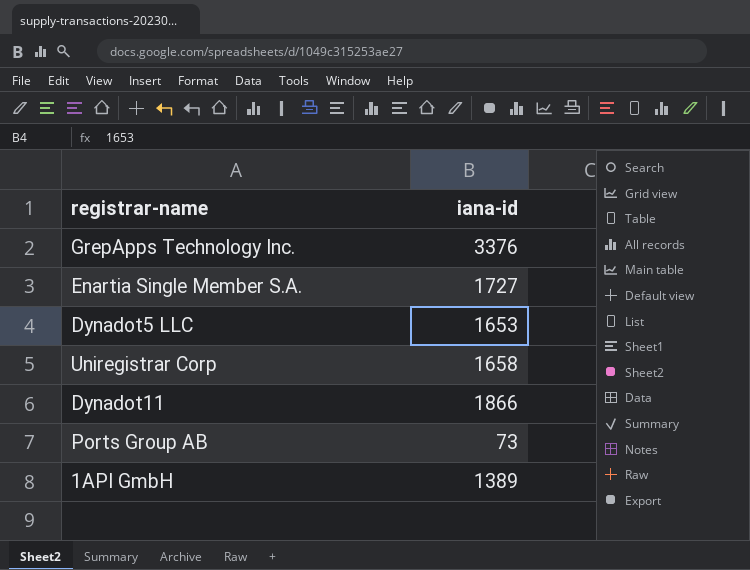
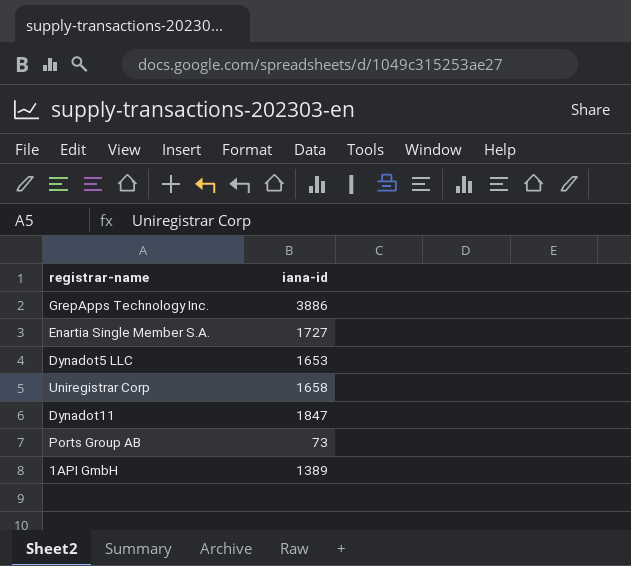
GrepApps Technology Inc. | iana-id: 3376 -> 3886
Dynadot11 | iana-id: 1866 -> 1847

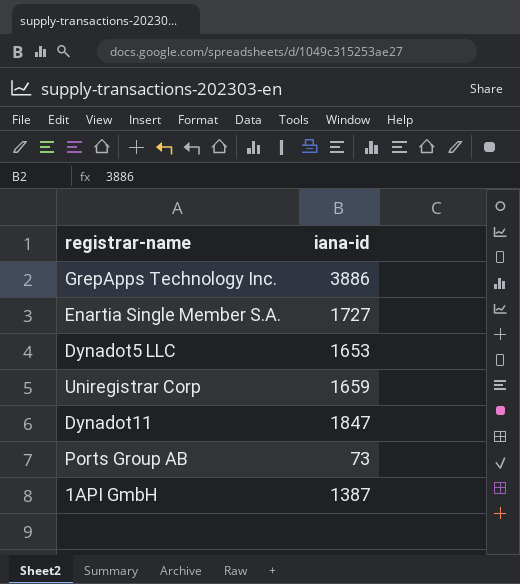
Uniregistrar Corp | iana-id: 1658 -> 1659
1API GmbH | iana-id: 1389 -> 1387

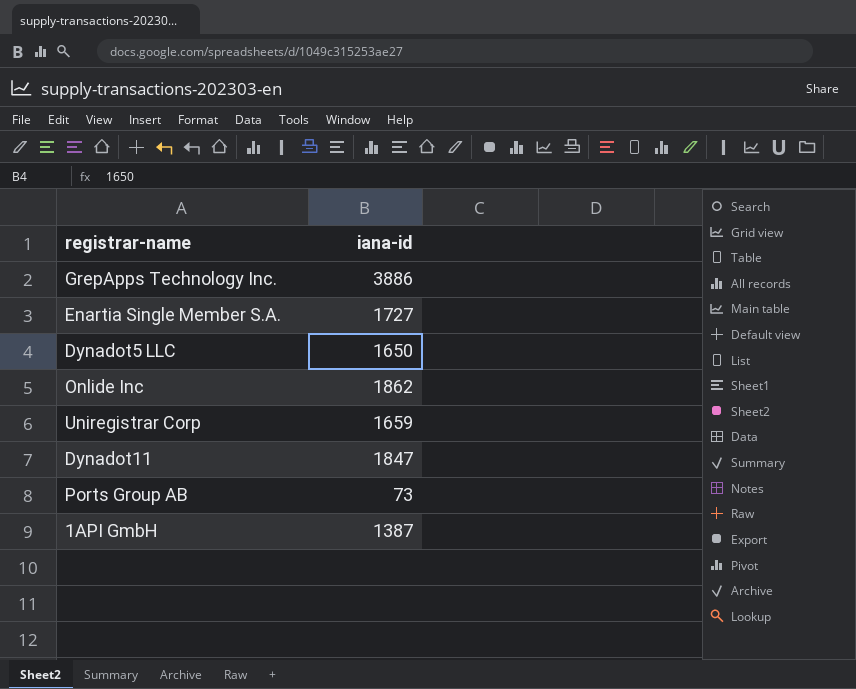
Dynadot5 LLC | iana-id: 1653 -> 1650
row Onlide Inc: none -> 1862

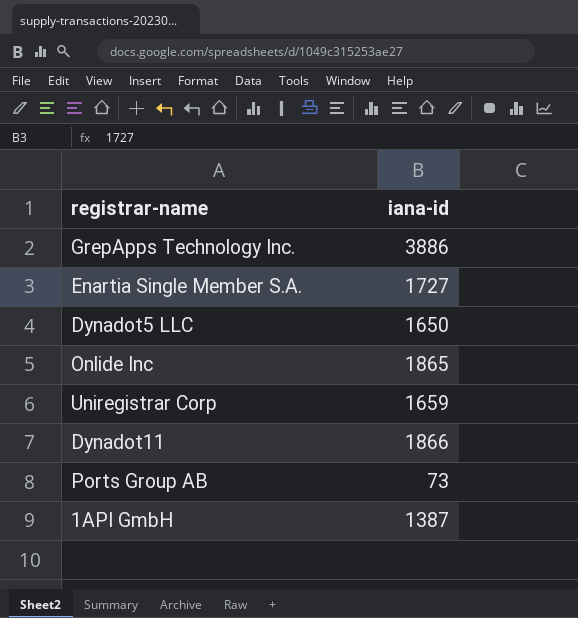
Onlide Inc | iana-id: 1862 -> 1865
Dynadot11 | iana-id: 1847 -> 1866

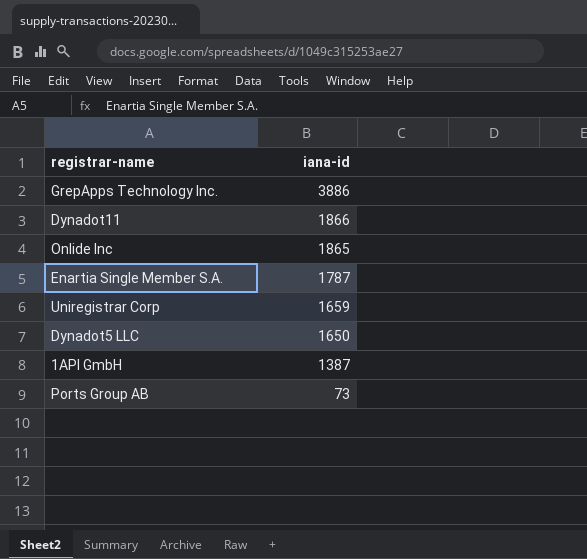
row order: none -> iana-id descending
Enartia Single Member S.A. | iana-id: 1727 -> 1787

